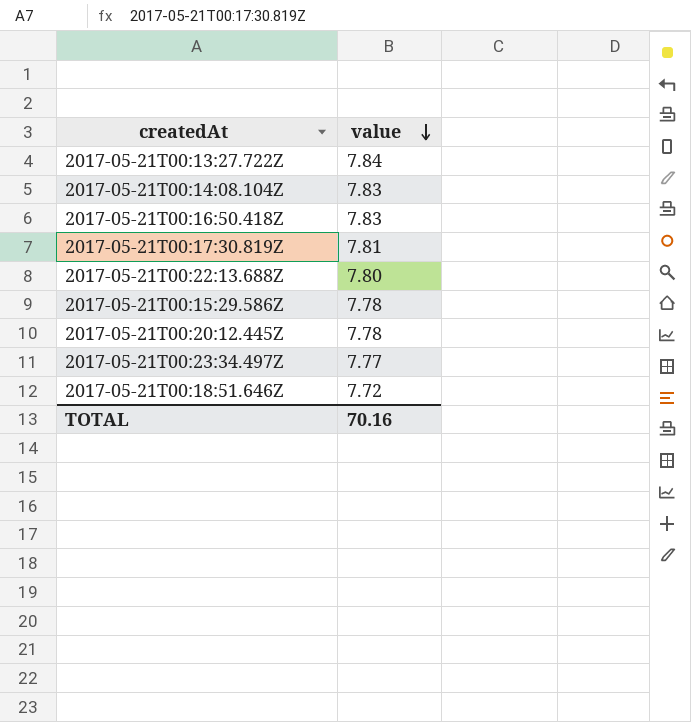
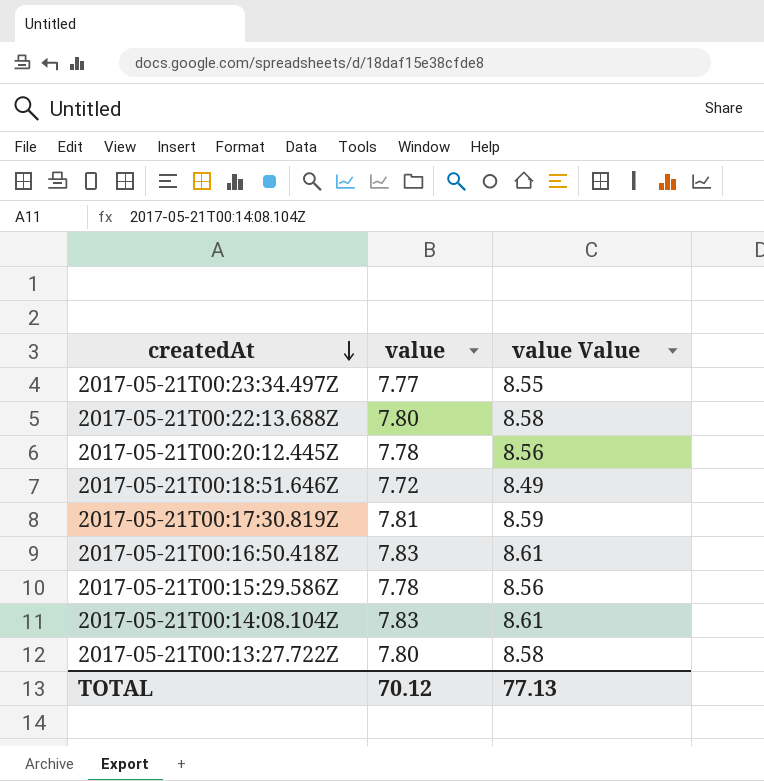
row order: value descending -> createdAt descending
column value Value | formula: none -> [value] * 1.1
2017-05-21T00:13:27.722Z | value: 7.84 -> 7.80
TOTAL | value: 70.16 -> 70.12

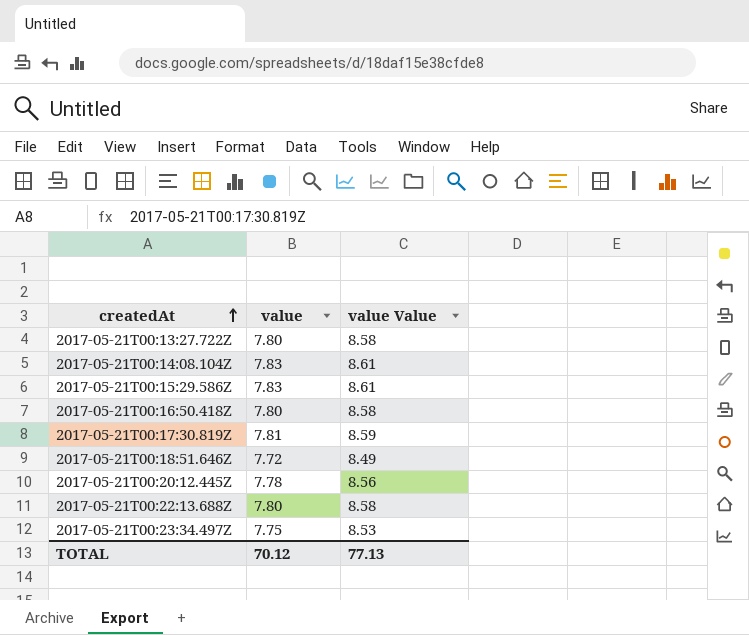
row order: createdAt descending -> createdAt ascending
2017-05-21T00:15:29.586Z | value: 7.78 -> 7.83
2017-05-21T00:15:29.586Z | value Value: 8.56 -> 8.61
2017-05-21T00:16:50.418Z | value: 7.83 -> 7.80
2017-05-21T00:16:50.418Z | value Value: 8.61 -> 8.58
2017-05-21T00:23:34.497Z | value: 7.77 -> 7.75
2017-05-21T00:23:34.497Z | value Value: 8.55 -> 8.53

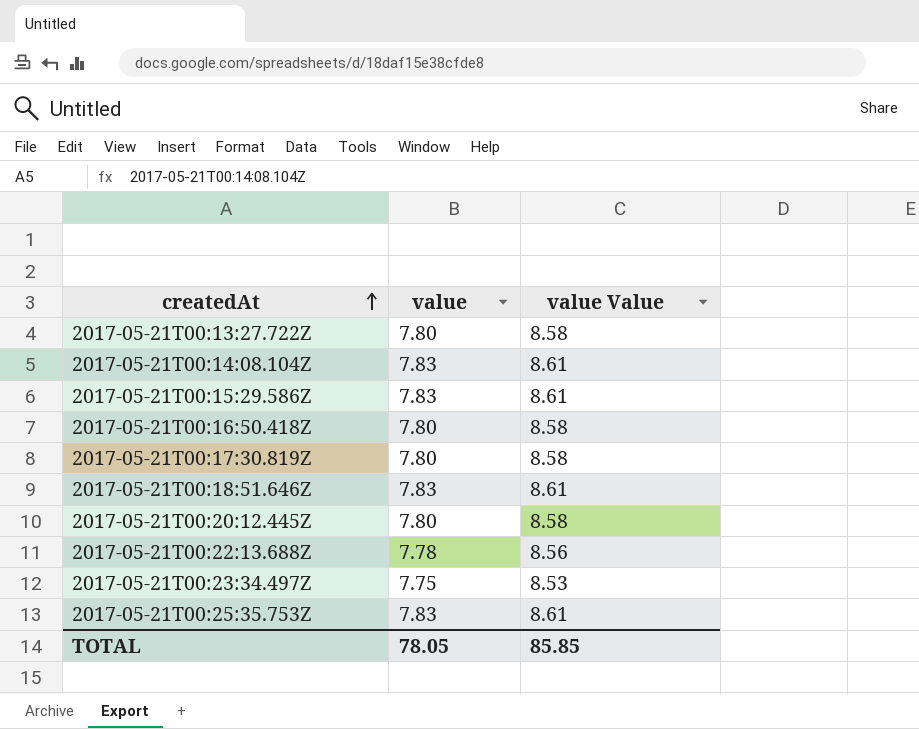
2017-05-21T00:17:30.819Z | value: 7.81 -> 7.80
2017-05-21T00:17:30.819Z | value Value: 8.59 -> 8.58
2017-05-21T00:18:51.646Z | value: 7.72 -> 7.83
2017-05-21T00:18:51.646Z | value Value: 8.49 -> 8.61
2017-05-21T00:20:12.445Z | value: 7.78 -> 7.80
2017-05-21T00:20:12.445Z | value Value: 8.56 -> 8.58
2017-05-21T00:22:13.688Z | value: 7.80 -> 7.78
2017-05-21T00:22:13.688Z | value Value: 8.58 -> 8.56
row 2017-05-21T00:25:35.753Z: none -> 7.83 | 8.61
TOTAL | value: 70.12 -> 78.05
TOTAL | value Value: 77.13 -> 85.85

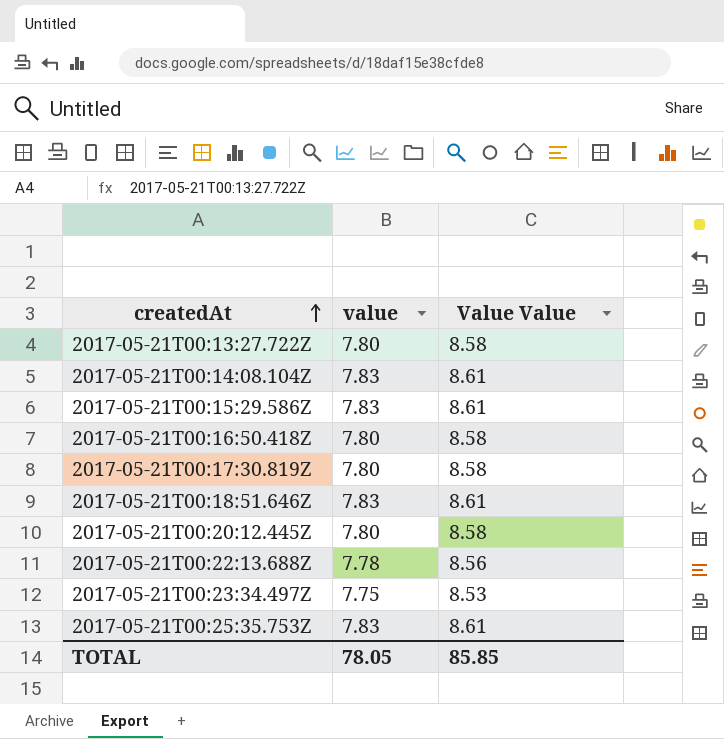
column name: value Value -> Value Value

